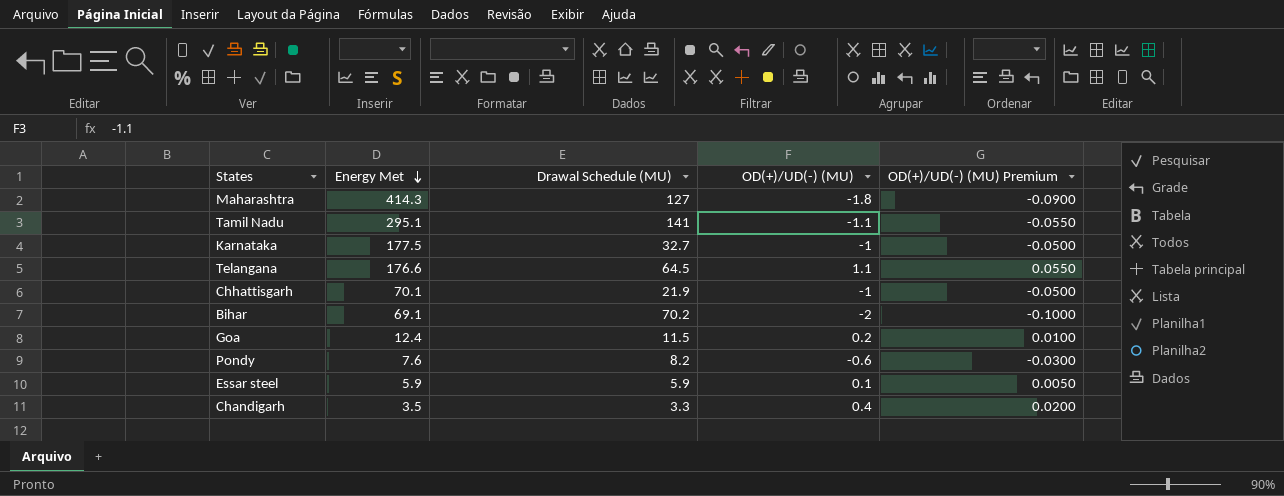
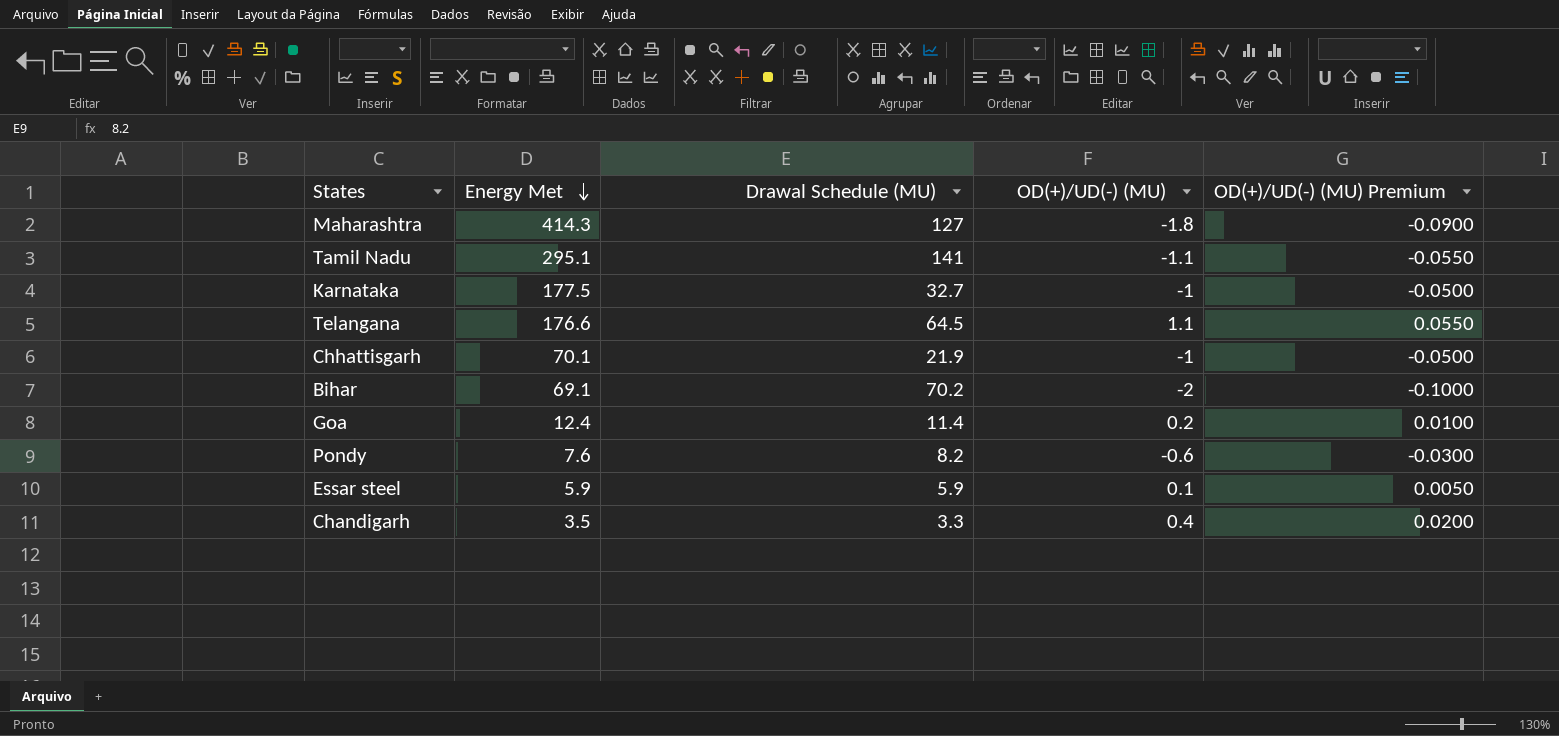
Goa | Drawal Schedule (MU): 11.5 -> 11.4

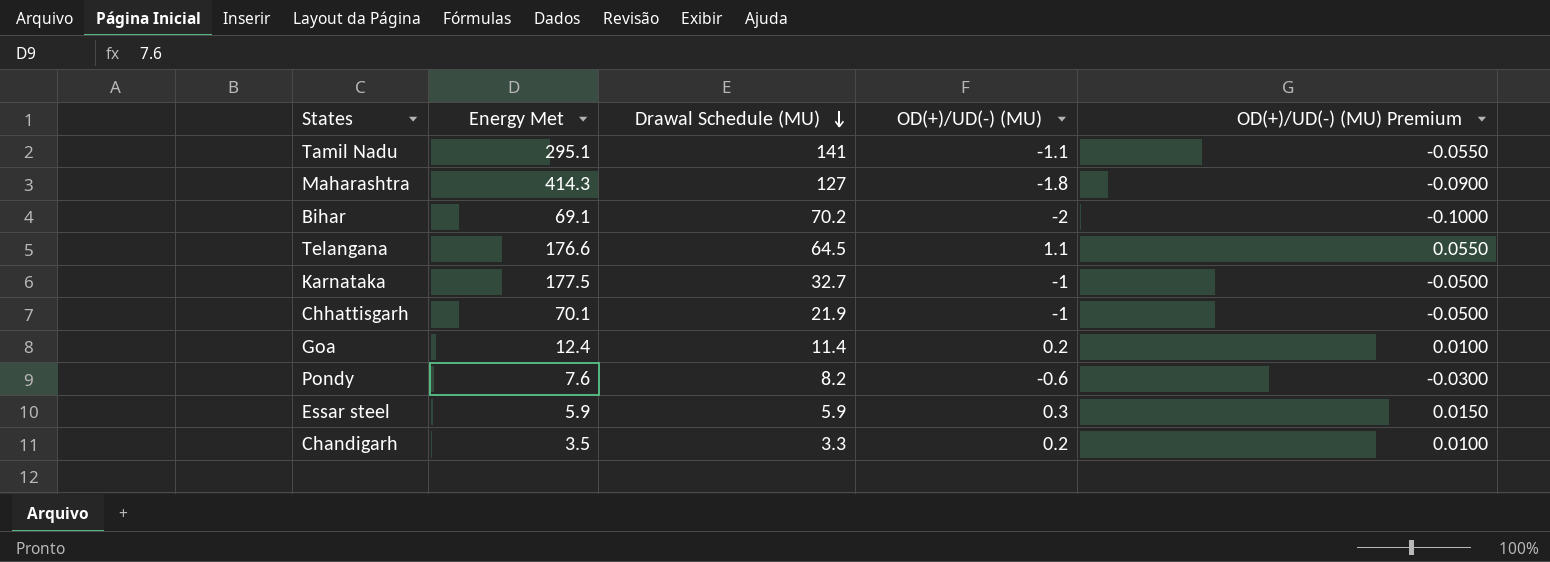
row order: Energy Met descending -> Drawal Schedule (MU) descending
Essar steel | OD(+)/UD(-) (MU): 0.1 -> 0.3
Essar steel | OD(+)/UD(-) (MU) Premium: 0.0050 -> 0.0150
Chandigarh | OD(+)/UD(-) (MU): 0.4 -> 0.2
Chandigarh | OD(+)/UD(-) (MU) Premium: 0.0200 -> 0.0100

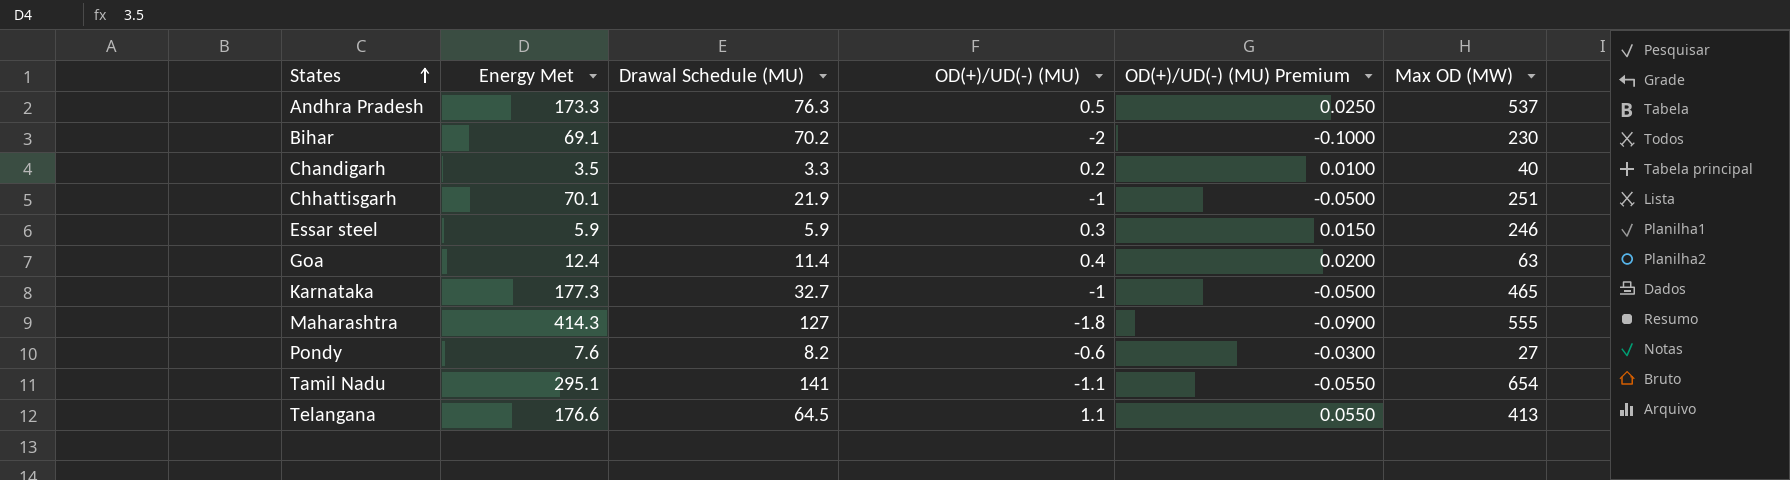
row order: Drawal Schedule (MU) descending -> States ascending
column Max OD (MW) | position: none -> 6
row Andhra Pradesh: none -> 173.3 | 76.3 | 0.5 | 0.0250 | 537
Goa | OD(+)/UD(-) (MU): 0.2 -> 0.4
Goa | OD(+)/UD(-) (MU) Premium: 0.0100 -> 0.0200
Karnataka | Energy Met: 177.5 -> 177.3

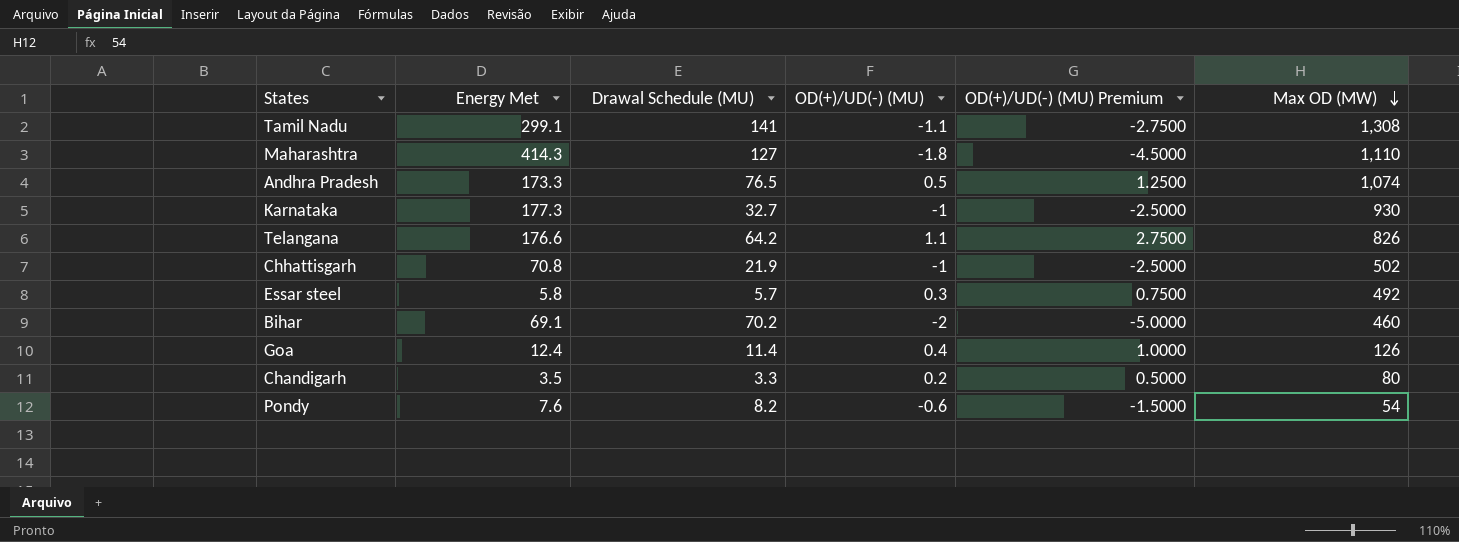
row order: States ascending -> Max OD (MW) descending
column OD(+)/UD(-) (MU) Premium | formula: [OD(+)/UD(-) (MU)] * 0.05 -> [OD(+)/UD(-) (MU)] * 2.5
Tamil Nadu | Energy Met: 295.1 -> 299.1
Tamil Nadu | Max OD (MW): 654 -> 1,308
Maharashtra | Max OD (MW): 555 -> 1,110
Andhra Pradesh | Drawal Schedule (MU): 76.3 -> 76.5
Andhra Pradesh | Max OD (MW): 537 -> 1,074
Karnataka | Max OD (MW): 465 -> 930
Telangana | Drawal Schedule (MU): 64.5 -> 64.2
Telangana | Max OD (MW): 413 -> 826
Chhattisgarh | Energy Met: 70.1 -> 70.8
Chhattisgarh | Max OD (MW): 251 -> 502
Essar steel | Energy Met: 5.9 -> 5.8
Essar steel | Drawal Schedule (MU): 5.9 -> 5.7
Essar steel | Max OD (MW): 246 -> 492
Bihar | Max OD (MW): 230 -> 460
Goa | Max OD (MW): 63 -> 126
Chandigarh | Max OD (MW): 40 -> 80
Pondy | Max OD (MW): 27 -> 54

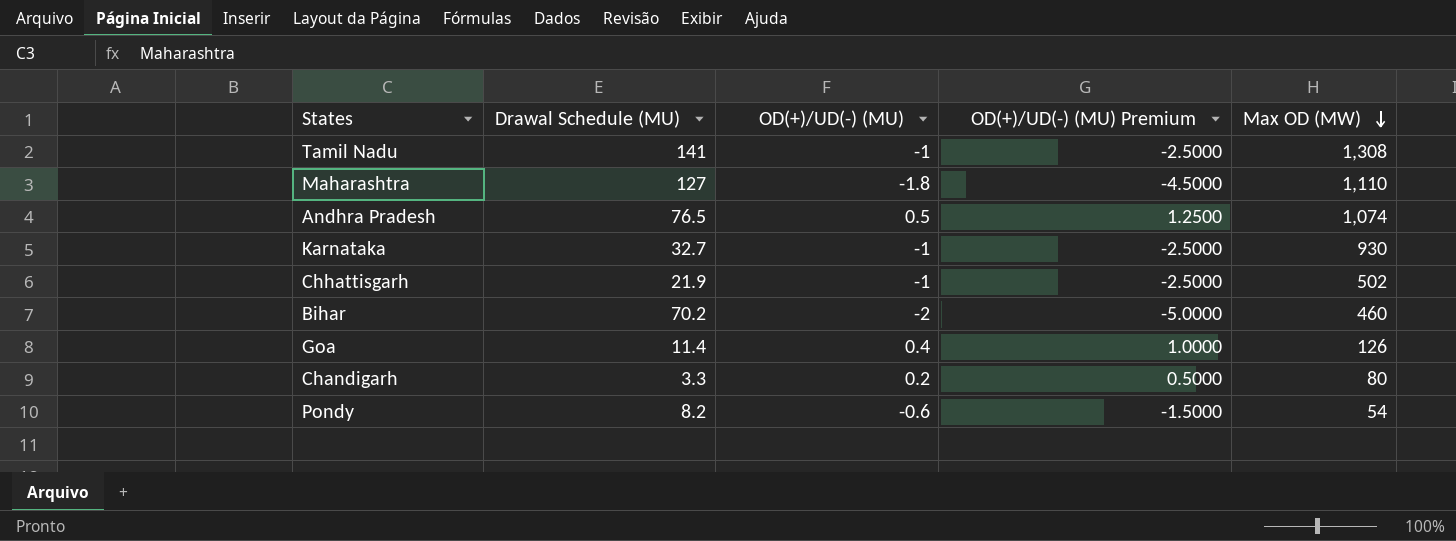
column Energy Met | position: 2 -> none
row Telangana: 176.6 | 64.2 | 1.1 | 2.7500 | 826 -> none
row Essar steel: 5.8 | 5.7 | 0.3 | 0.7500 | 492 -> none
Tamil Nadu | OD(+)/UD(-) (MU): -1.1 -> -1
Tamil Nadu | OD(+)/UD(-) (MU) Premium: -2.7500 -> -2.5000

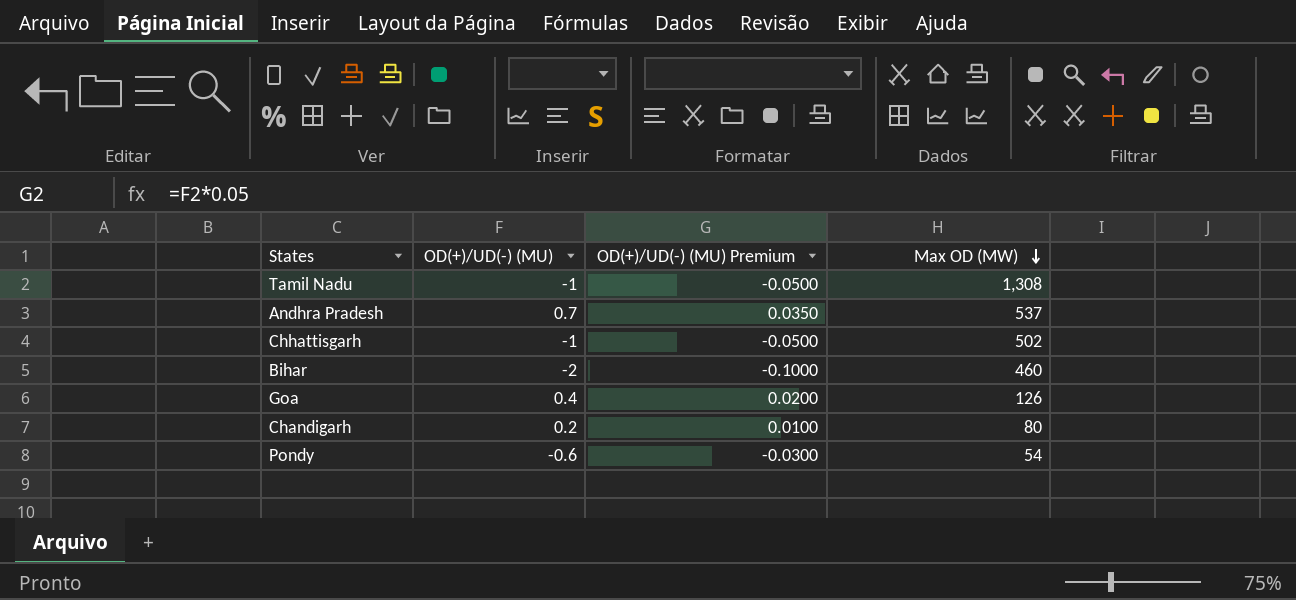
column Drawal Schedule (MU) | position: 2 -> none
column OD(+)/UD(-) (MU) Premium | formula: [OD(+)/UD(-) (MU)] * 2.5 -> [OD(+)/UD(-) (MU)] * 0.05
row Maharashtra: 127 | -1.8 | -4.5000 | 1,110 -> none
row Karnataka: 32.7 | -1 | -2.5000 | 930 -> none
Andhra Pradesh | OD(+)/UD(-) (MU): 0.5 -> 0.7
Andhra Pradesh | Max OD (MW): 1,074 -> 537

